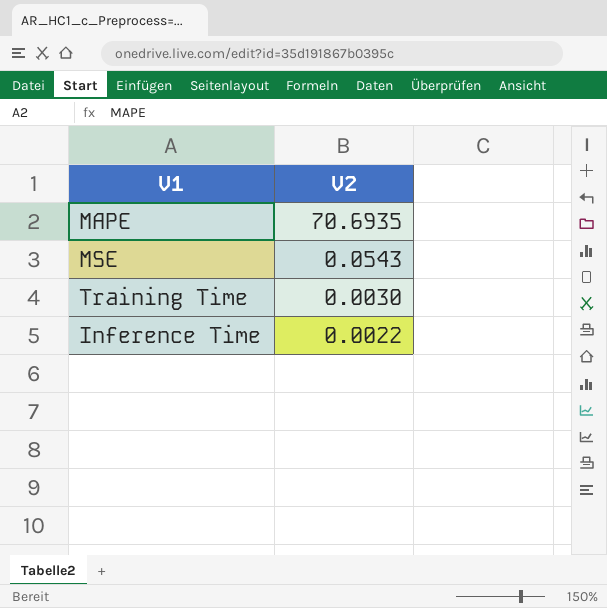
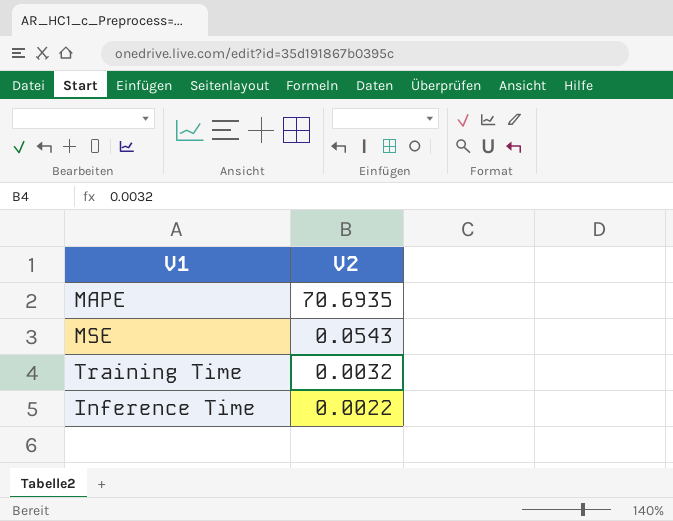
Training Time | V2: 0.0030 -> 0.0032

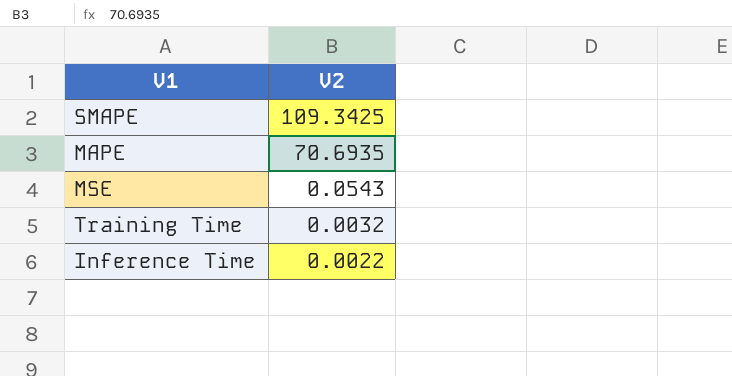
row SMAPE: none -> 109.3425

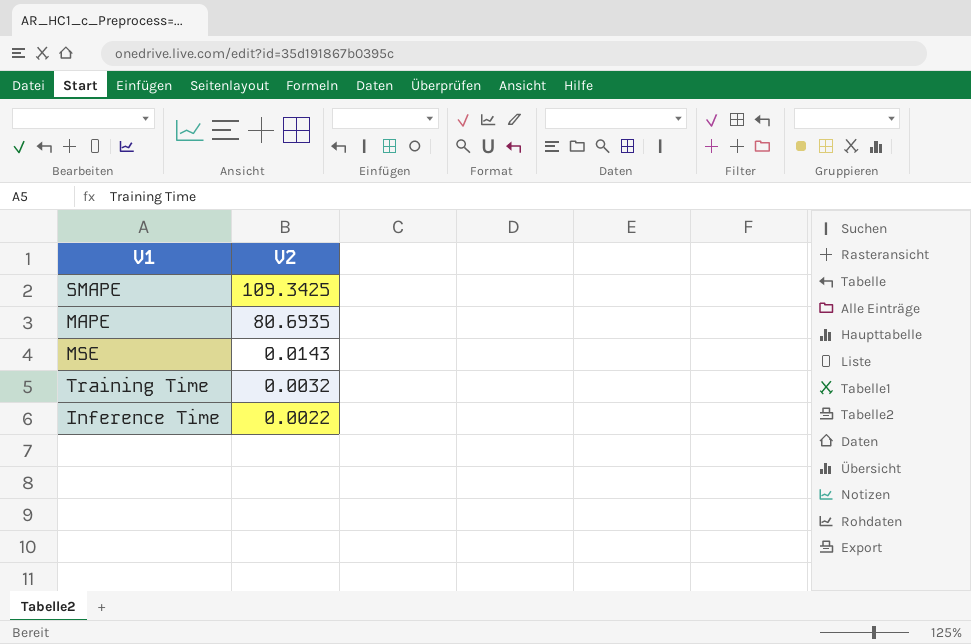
MAPE | V2: 70.6935 -> 80.6935
MSE | V2: 0.0543 -> 0.0143

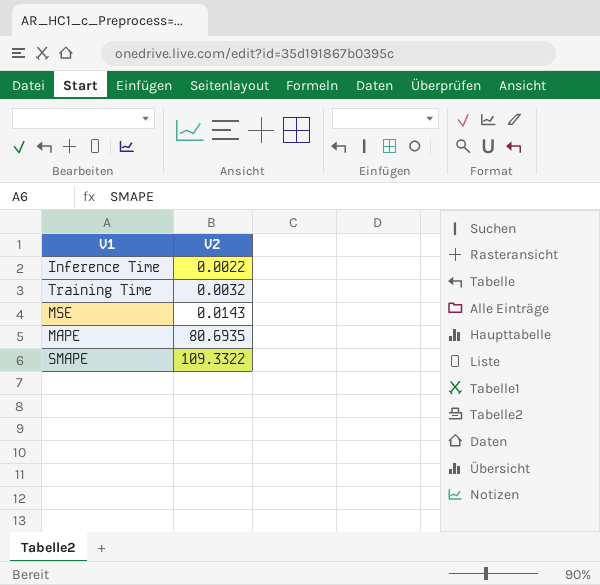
row order: V2 descending -> V2 ascending
SMAPE | V2: 109.3425 -> 109.3322

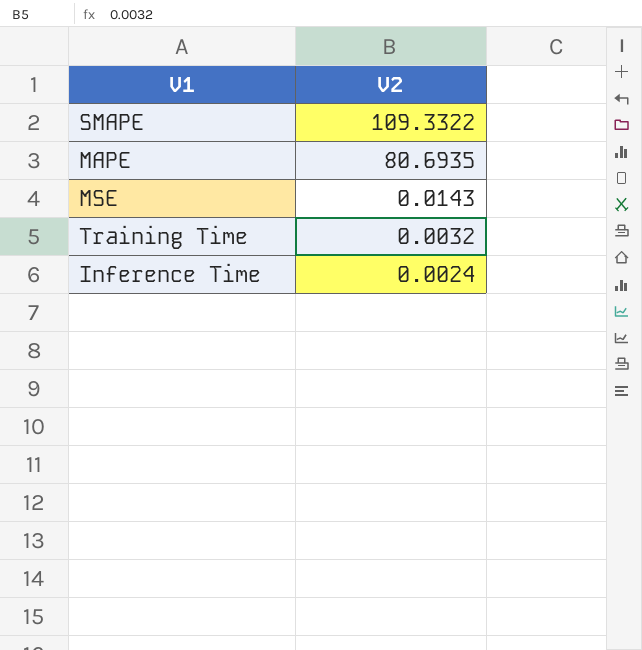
row order: V2 ascending -> V2 descending
Inference Time | V2: 0.0022 -> 0.0024

